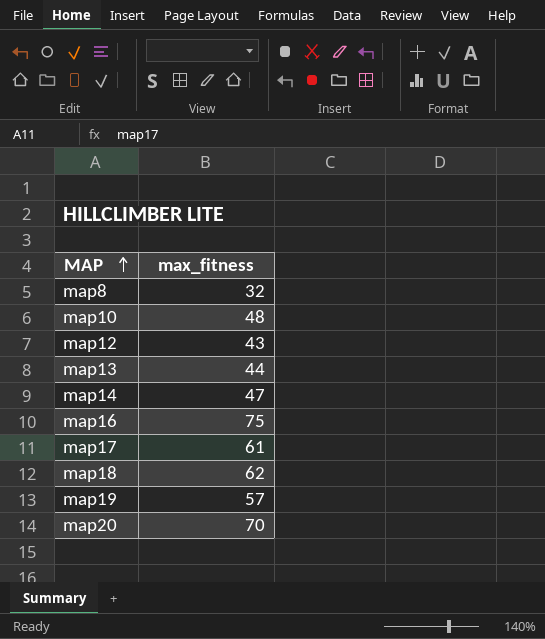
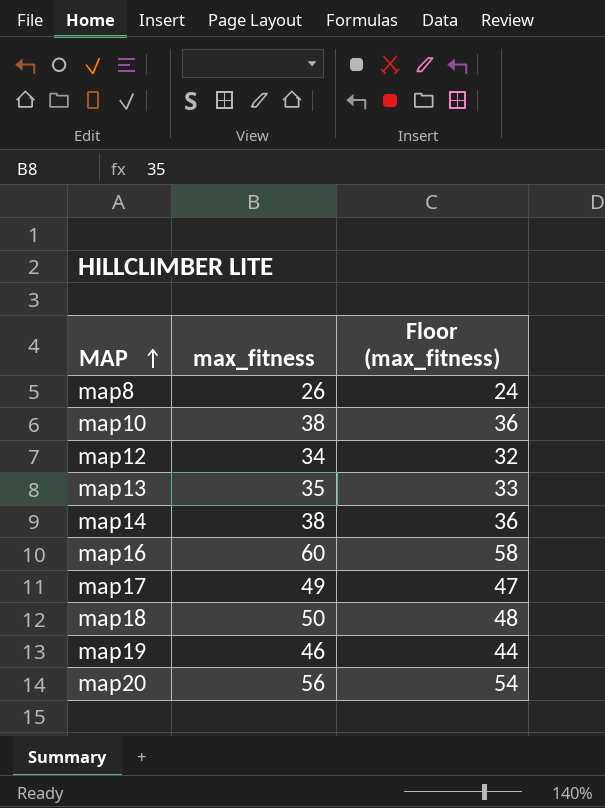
column Floor (max_fitness) | formula: none -> [max_fitness] - 2
map8 | max_fitness: 32 -> 26
map10 | max_fitness: 48 -> 38
map12 | max_fitness: 43 -> 34
map13 | max_fitness: 44 -> 35
map14 | max_fitness: 47 -> 38
map16 | max_fitness: 75 -> 60
map17 | max_fitness: 61 -> 49
map18 | max_fitness: 62 -> 50
map19 | max_fitness: 57 -> 46
map20 | max_fitness: 70 -> 56

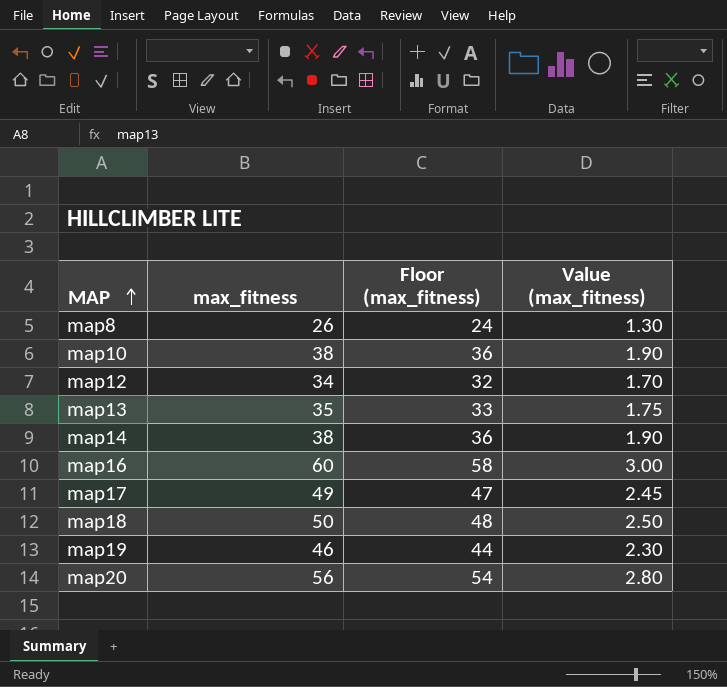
column Value (max_fitness) | formula: none -> [max_fitness] * 0.05

